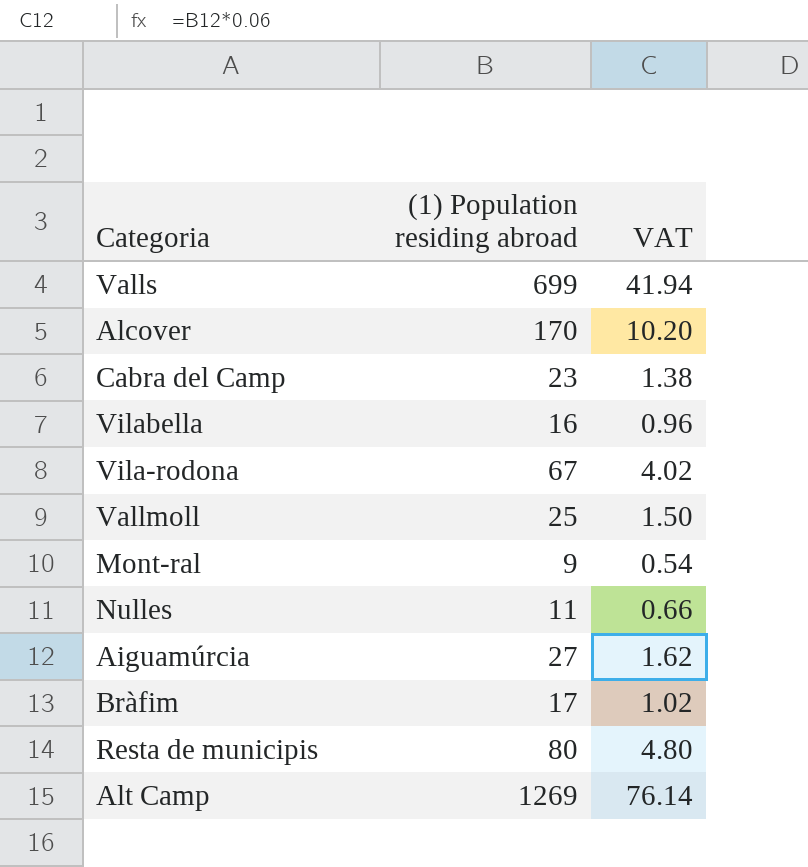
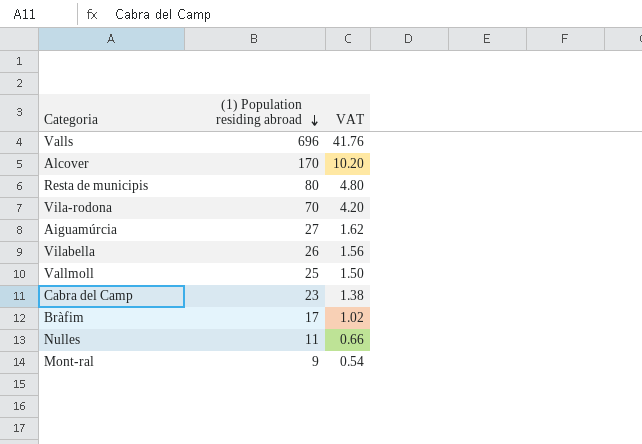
row order: none -> (1) Population residing abroad descending
row Alt Camp: 1269 | 76.14 -> none
Valls | (1) Population residing abroad: 699 -> 696
Valls | VAT: 41.94 -> 41.76
Vila-rodona | (1) Population residing abroad: 67 -> 70
Vila-rodona | VAT: 4.02 -> 4.20
Vilabella | (1) Population residing abroad: 16 -> 26
Vilabella | VAT: 0.96 -> 1.56

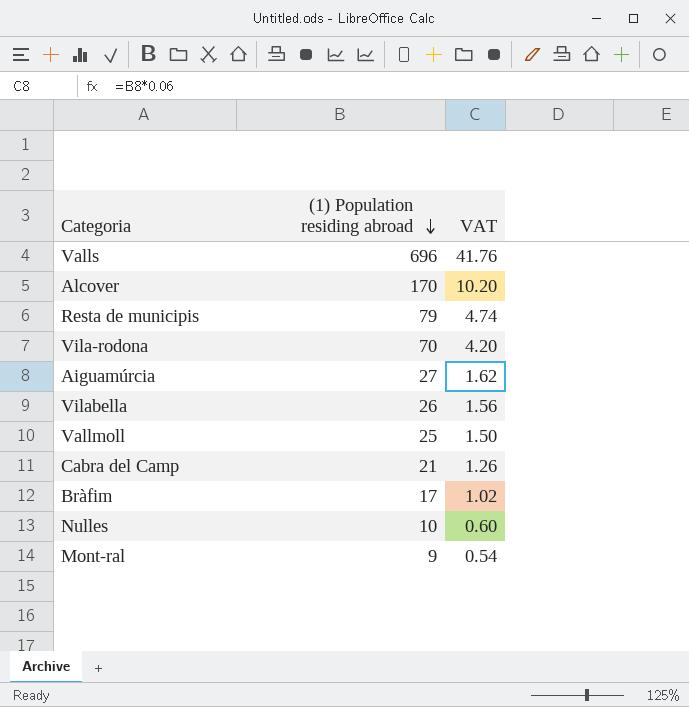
Resta de municipis | (1) Population residing abroad: 80 -> 79
Resta de municipis | VAT: 4.80 -> 4.74
Cabra del Camp | (1) Population residing abroad: 23 -> 21
Cabra del Camp | VAT: 1.38 -> 1.26
Nulles | (1) Population residing abroad: 11 -> 10
Nulles | VAT: 0.66 -> 0.60

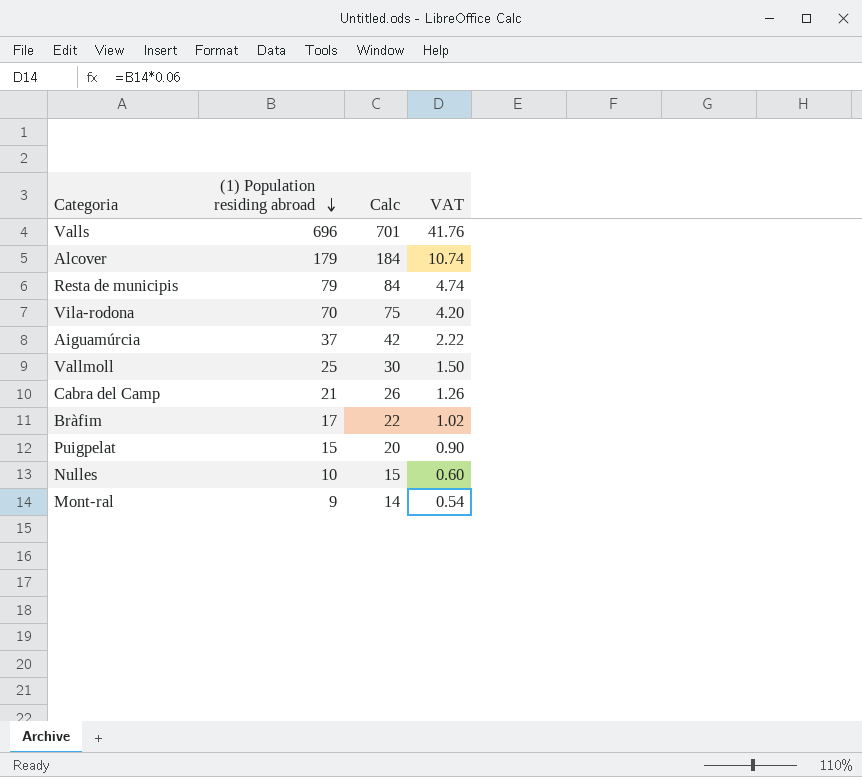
column Calc | formula: none -> [(1) Population residing abroad] + 5
row Vilabella: 26 | 1.56 -> none
Alcover | (1) Population residing abroad: 170 -> 179
Alcover | VAT: 10.20 -> 10.74
Aiguamúrcia | (1) Population residing abroad: 27 -> 37
Aiguamúrcia | VAT: 1.62 -> 2.22
row Puigpelat: none -> 15 | 20 | 0.90

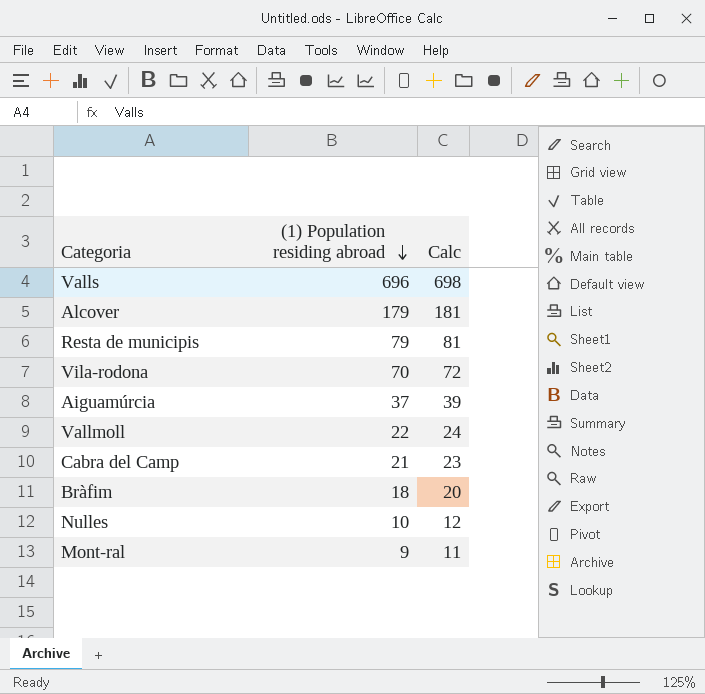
column VAT | formula: [(1) Population residing abroad] * 0.06 -> none
column Calc | formula: [(1) Population residing abroad] + 5 -> [(1) Population residing abroad] + 2
row Puigpelat: 15 | 20 | 0.90 -> none
Vallmoll | (1) Population residing abroad: 25 -> 22
Bràfim | (1) Population residing abroad: 17 -> 18

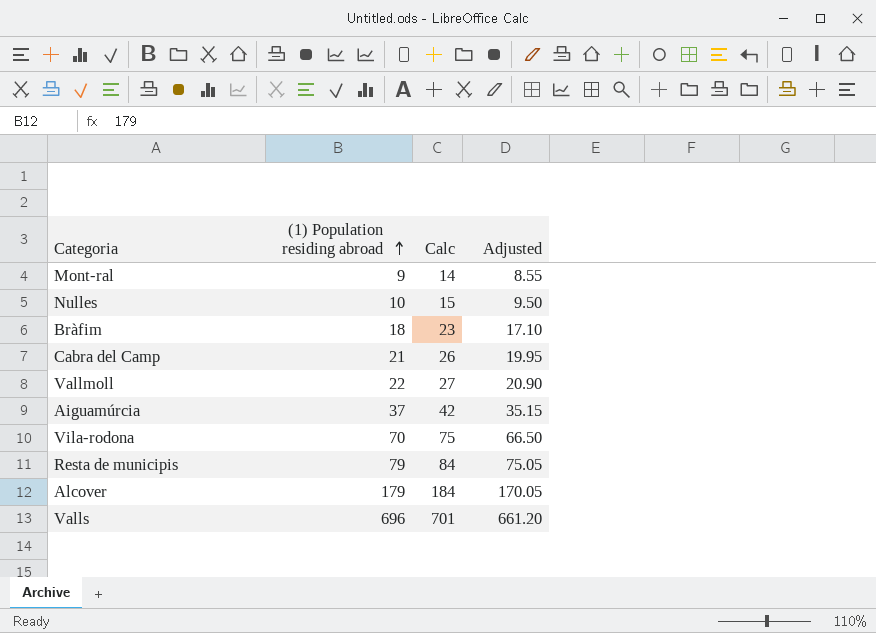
row order: (1) Population residing abroad descending -> (1) Population residing abroad ascending
column Calc | formula: [(1) Population residing abroad] + 2 -> [(1) Population residing abroad] + 5
column Adjusted | formula: none -> [(1) Population residing abroad] * 0.95

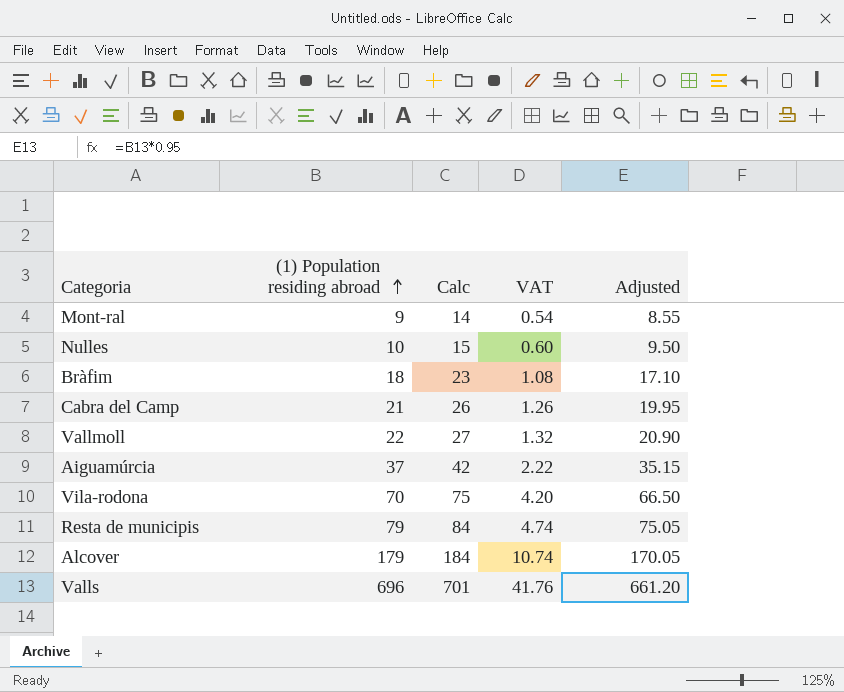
column VAT | formula: none -> [(1) Population residing abroad] * 0.06

